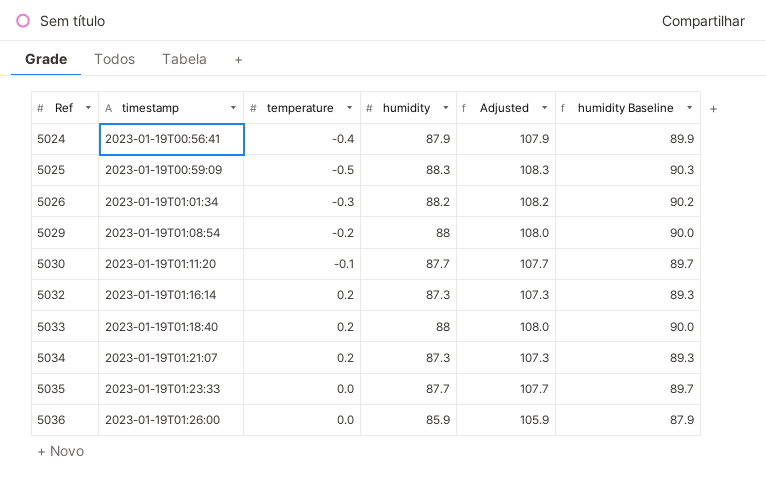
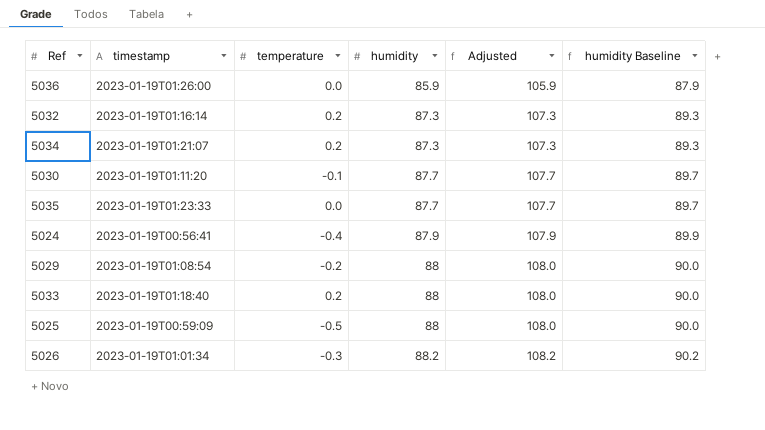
row order: Ref ascending -> humidity ascending
5025 | humidity: 88.3 -> 88
5025 | Adjusted: 108.3 -> 108.0
5025 | humidity Baseline: 90.3 -> 90.0

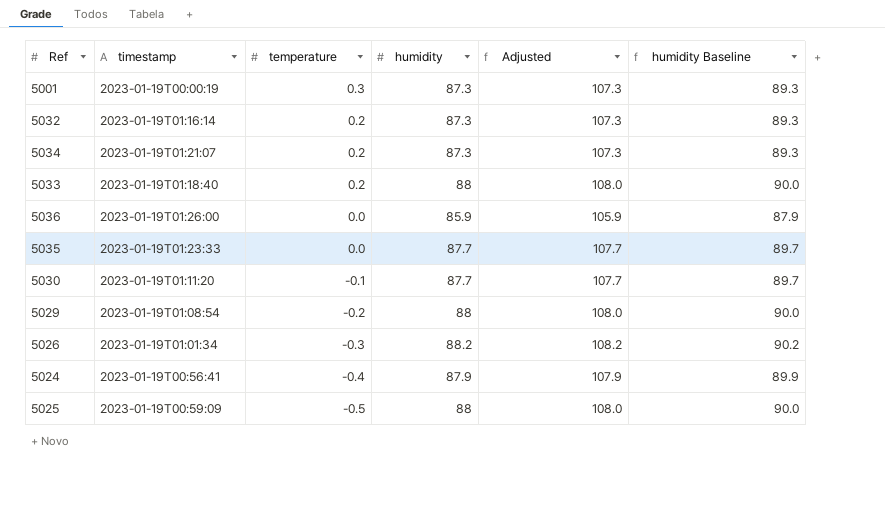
row order: humidity ascending -> temperature descending
row 5001: none -> 2023-01-19T00:00:19 | 0.3 | 87.3 | 107.3 | 89.3

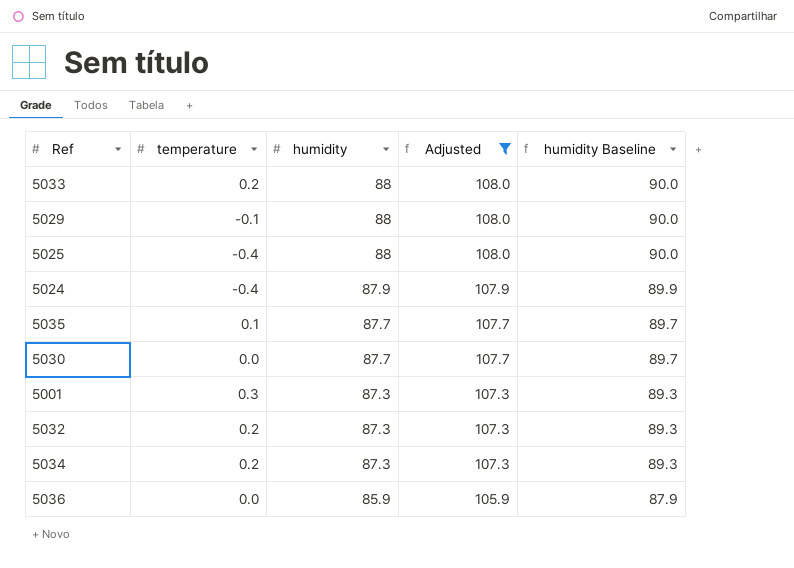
filter: none -> Adjusted != 108.2
row order: temperature descending -> humidity descending
column timestamp | position: 2 -> none
5029 | temperature: -0.2 -> -0.1
5025 | temperature: -0.5 -> -0.4
5035 | temperature: 0.0 -> 0.1
5030 | temperature: -0.1 -> 0.0

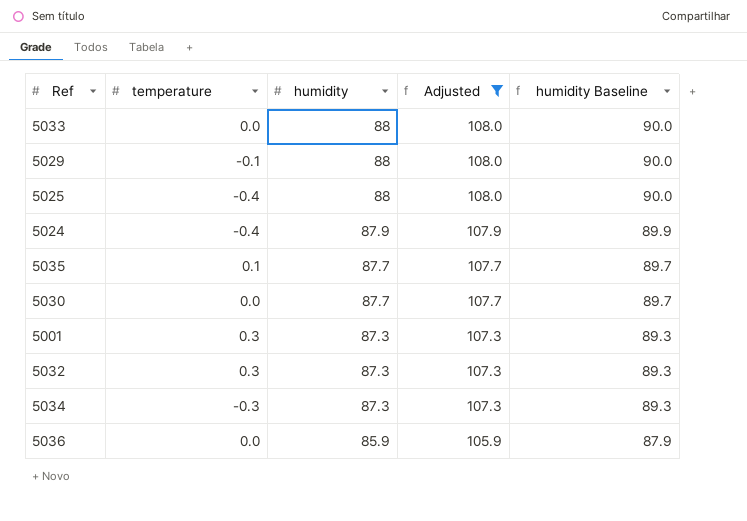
5033 | temperature: 0.2 -> 0.0
5032 | temperature: 0.2 -> 0.3
5034 | temperature: 0.2 -> -0.3

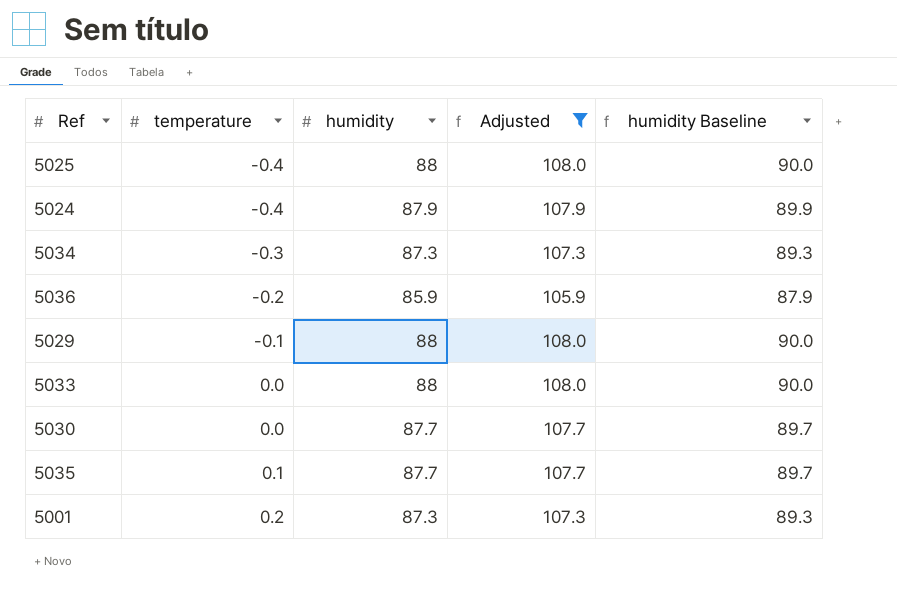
row order: humidity descending -> temperature ascending
row 5032: 0.3 | 87.3 | 107.3 | 89.3 -> none
5036 | temperature: 0.0 -> -0.2
5001 | temperature: 0.3 -> 0.2

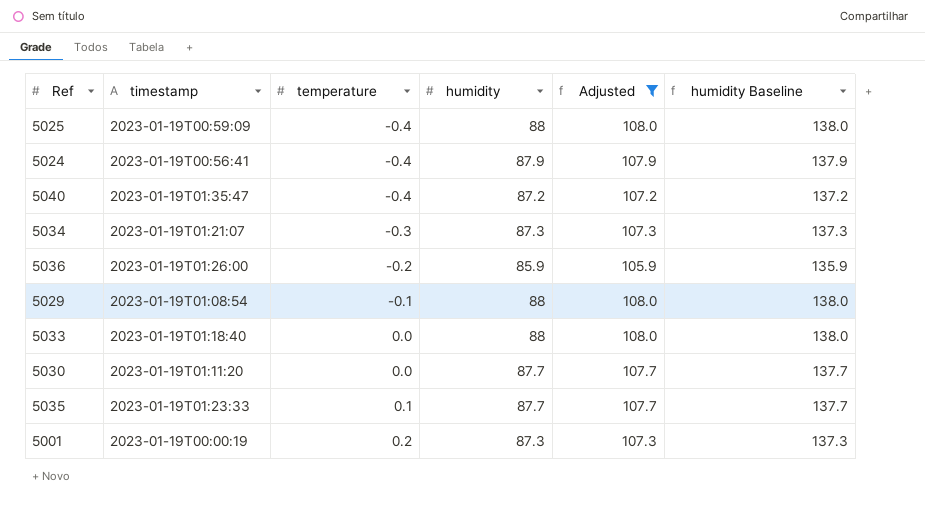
column timestamp | position: none -> 2
column humidity Baseline | formula: [humidity] + 2 -> [humidity] + 50
row 5040: none -> 2023-01-19T01:35:47 | -0.4 | 87.2 | 107.2 | 137.2

